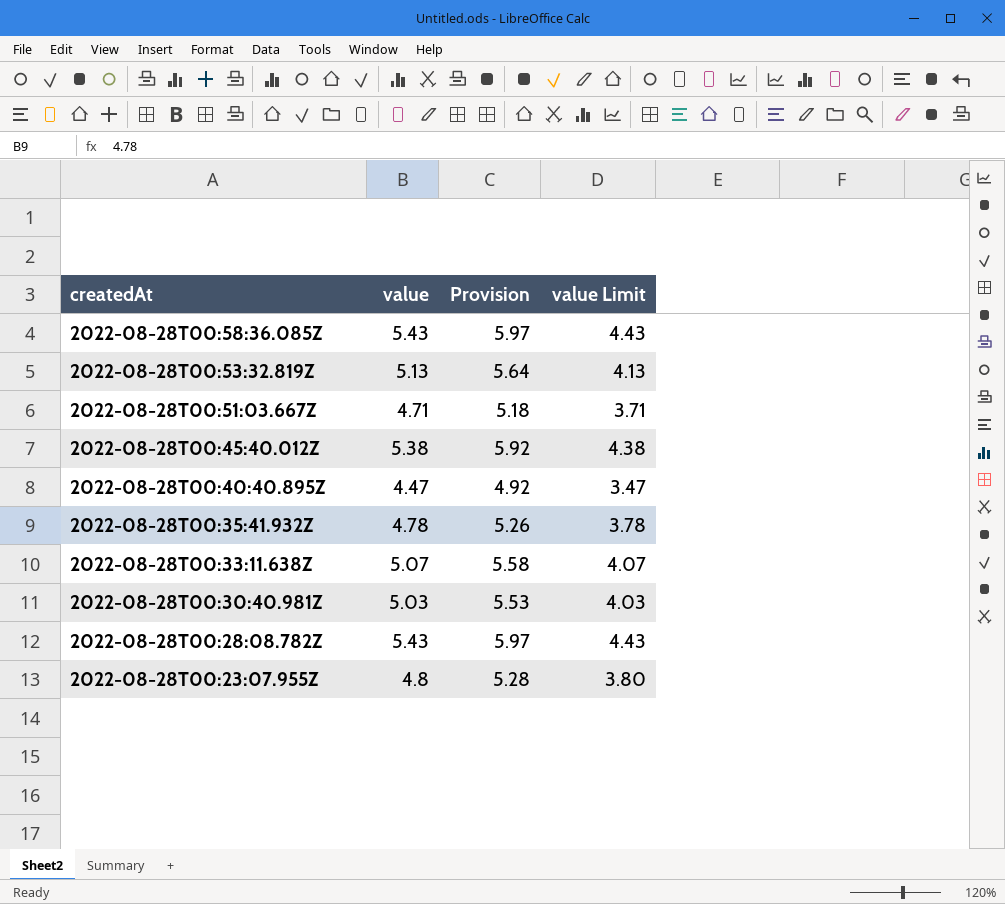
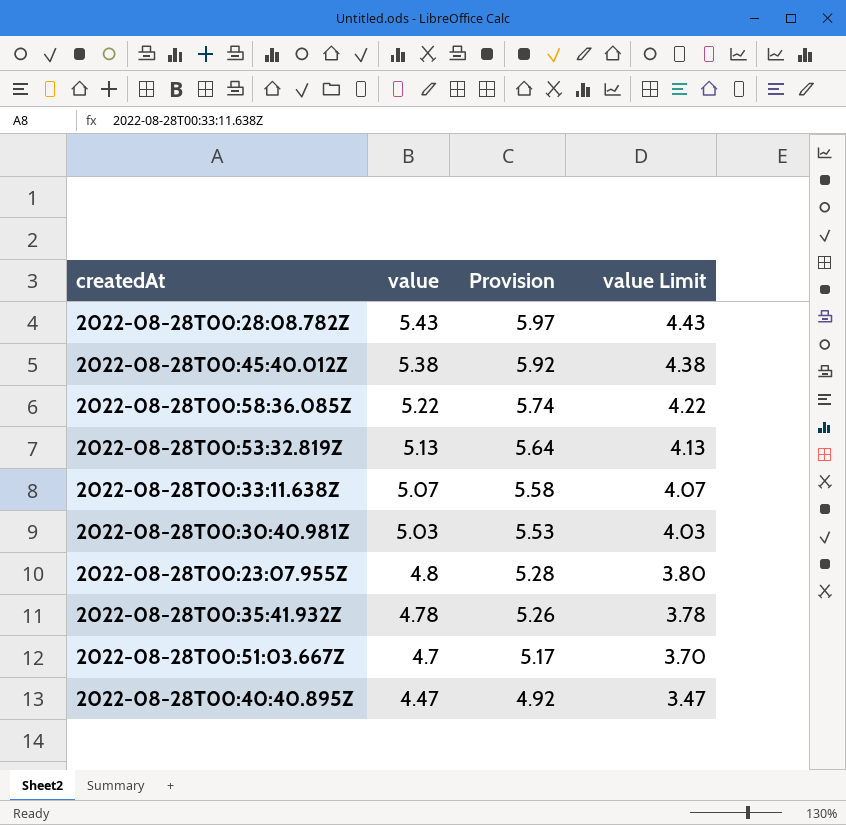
row order: createdAt descending -> value descending
2022-08-28T00:58:36.085Z | value: 5.43 -> 5.22
2022-08-28T00:58:36.085Z | Provision: 5.97 -> 5.74
2022-08-28T00:58:36.085Z | value Limit: 4.43 -> 4.22
2022-08-28T00:51:03.667Z | value: 4.71 -> 4.7
2022-08-28T00:51:03.667Z | Provision: 5.18 -> 5.17
2022-08-28T00:51:03.667Z | value Limit: 3.71 -> 3.70

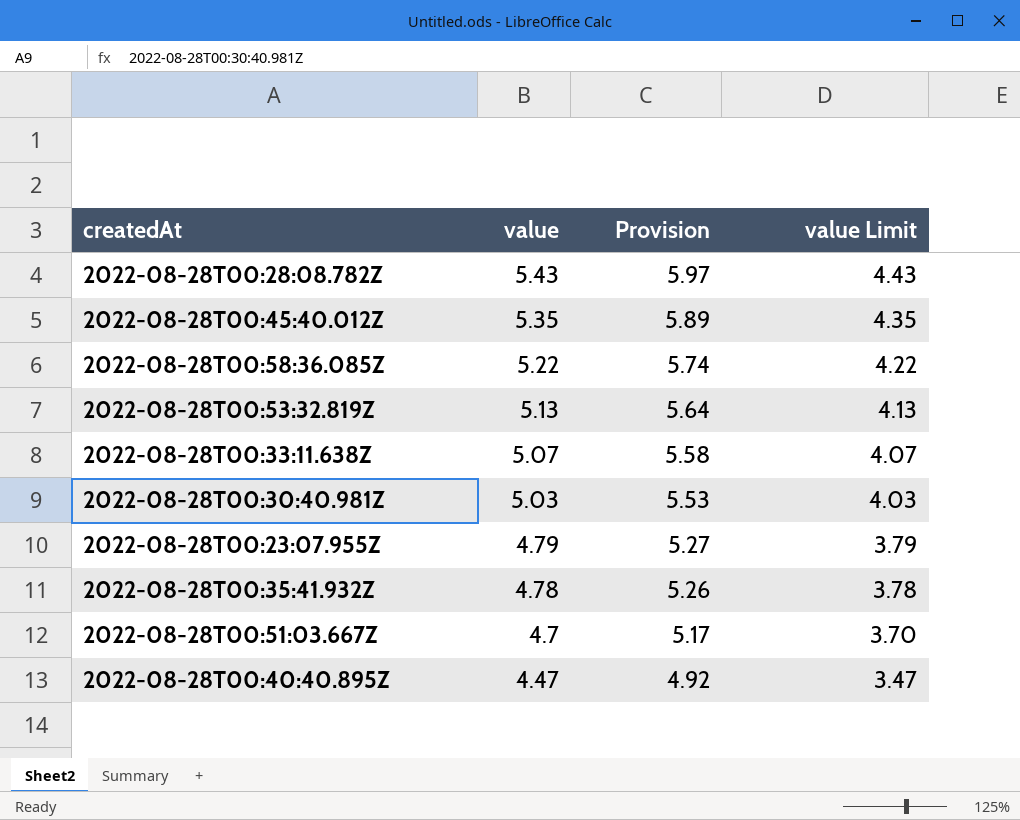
2022-08-28T00:45:40.012Z | value: 5.38 -> 5.35
2022-08-28T00:45:40.012Z | Provision: 5.92 -> 5.89
2022-08-28T00:45:40.012Z | value Limit: 4.38 -> 4.35
2022-08-28T00:23:07.955Z | value: 4.8 -> 4.79
2022-08-28T00:23:07.955Z | Provision: 5.28 -> 5.27
2022-08-28T00:23:07.955Z | value Limit: 3.80 -> 3.79

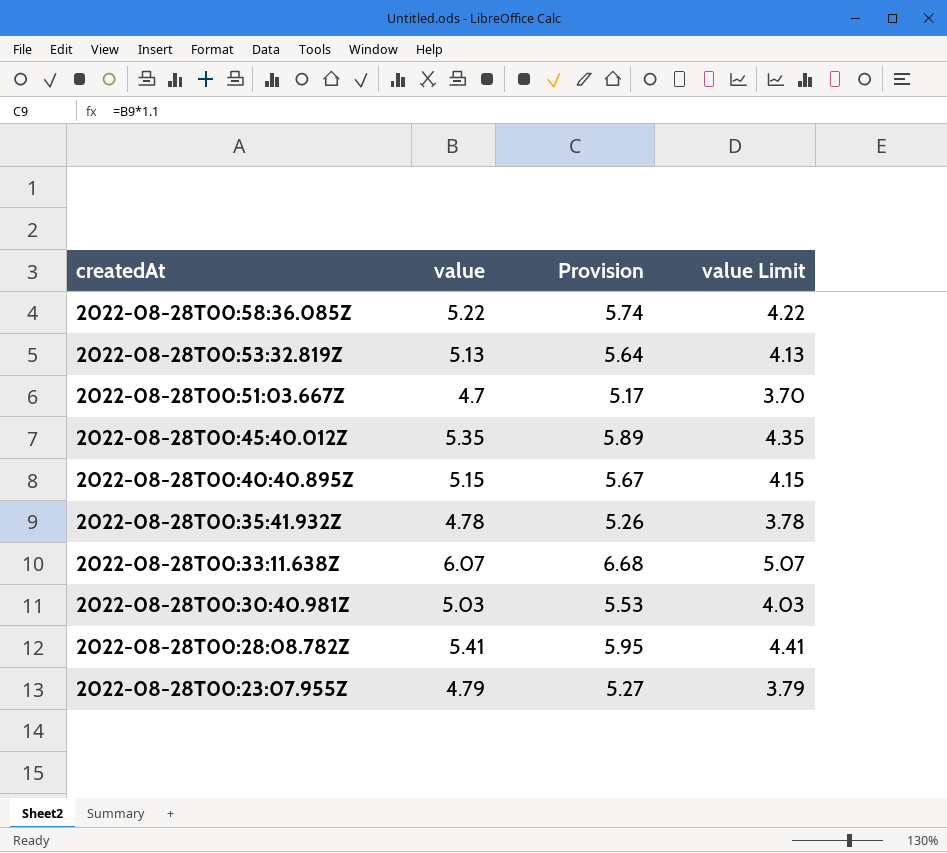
row order: value descending -> createdAt descending
2022-08-28T00:40:40.895Z | value: 4.47 -> 5.15
2022-08-28T00:40:40.895Z | Provision: 4.92 -> 5.67
2022-08-28T00:40:40.895Z | value Limit: 3.47 -> 4.15
2022-08-28T00:33:11.638Z | value: 5.07 -> 6.07
2022-08-28T00:33:11.638Z | Provision: 5.58 -> 6.68
2022-08-28T00:33:11.638Z | value Limit: 4.07 -> 5.07
2022-08-28T00:28:08.782Z | value: 5.43 -> 5.41
2022-08-28T00:28:08.782Z | Provision: 5.97 -> 5.95
2022-08-28T00:28:08.782Z | value Limit: 4.43 -> 4.41

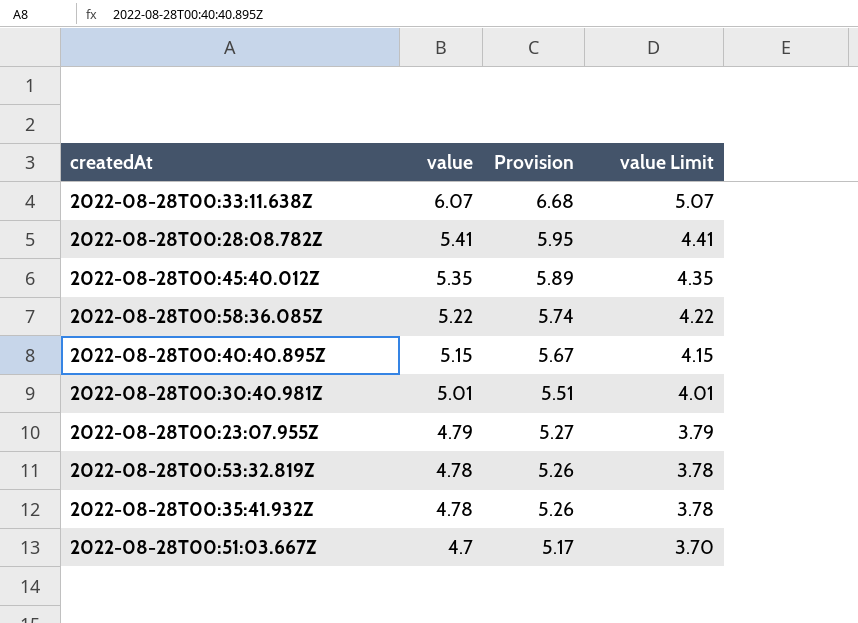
row order: createdAt descending -> value descending
2022-08-28T00:30:40.981Z | value: 5.03 -> 5.01
2022-08-28T00:30:40.981Z | Provision: 5.53 -> 5.51
2022-08-28T00:30:40.981Z | value Limit: 4.03 -> 4.01
2022-08-28T00:53:32.819Z | value: 5.13 -> 4.78
2022-08-28T00:53:32.819Z | Provision: 5.64 -> 5.26
2022-08-28T00:53:32.819Z | value Limit: 4.13 -> 3.78

